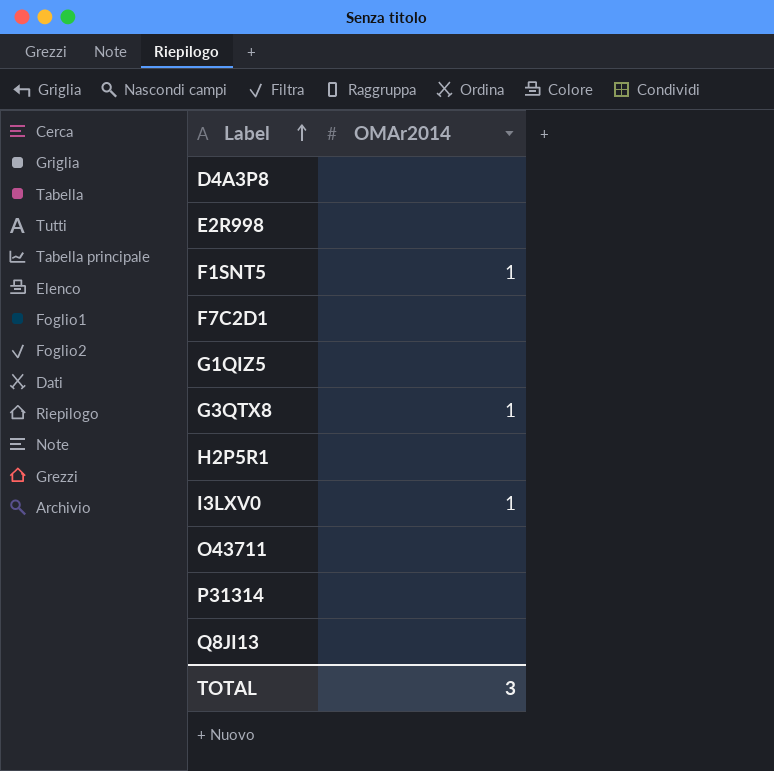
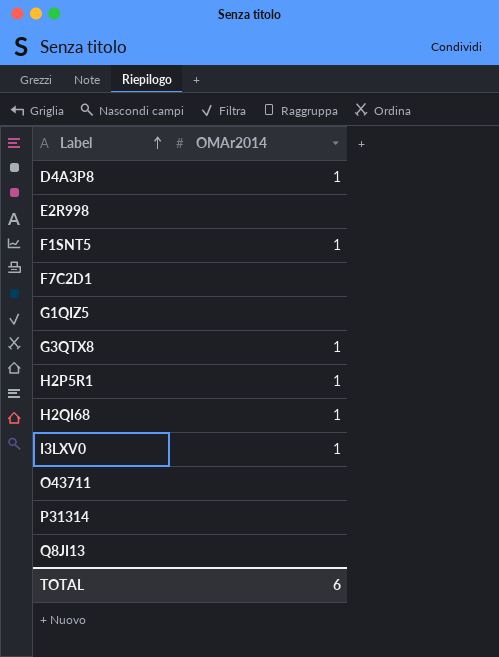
D4A3P8 | OMAr2014: none -> 1
H2P5R1 | OMAr2014: none -> 1
row H2QI68: none -> 1
TOTAL | OMAr2014: 3 -> 6

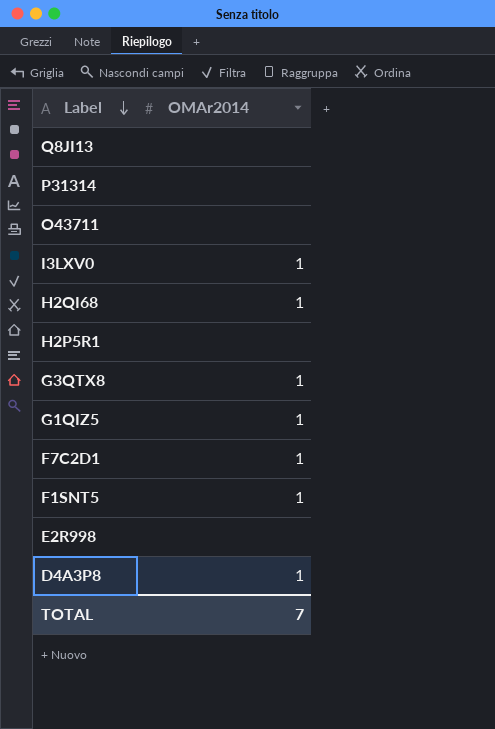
row order: Label ascending -> Label descending
H2P5R1 | OMAr2014: 1 -> none
G1QIZ5 | OMAr2014: none -> 1
F7C2D1 | OMAr2014: none -> 1
TOTAL | OMAr2014: 6 -> 7

